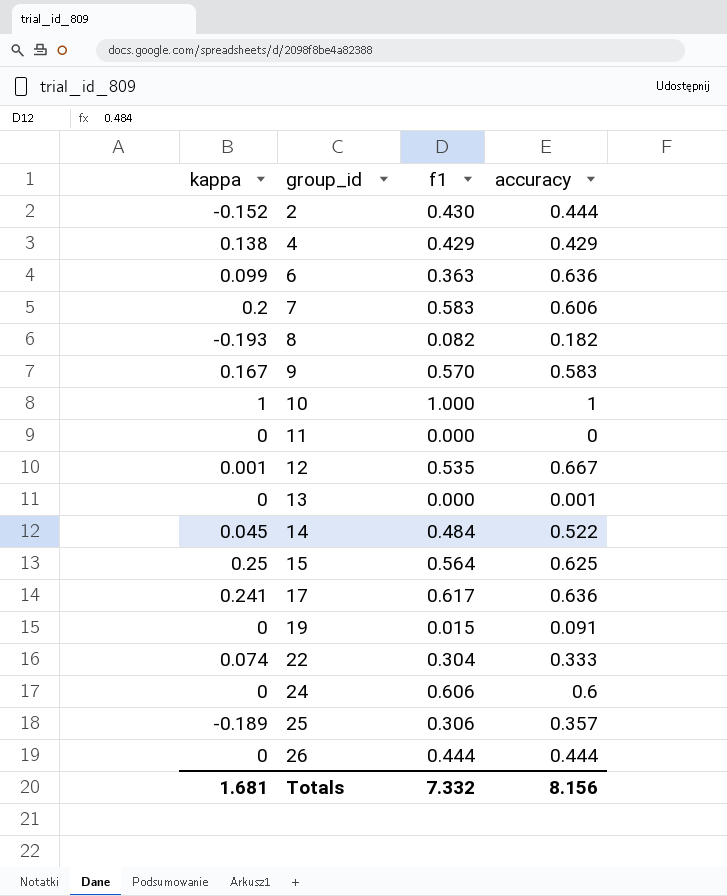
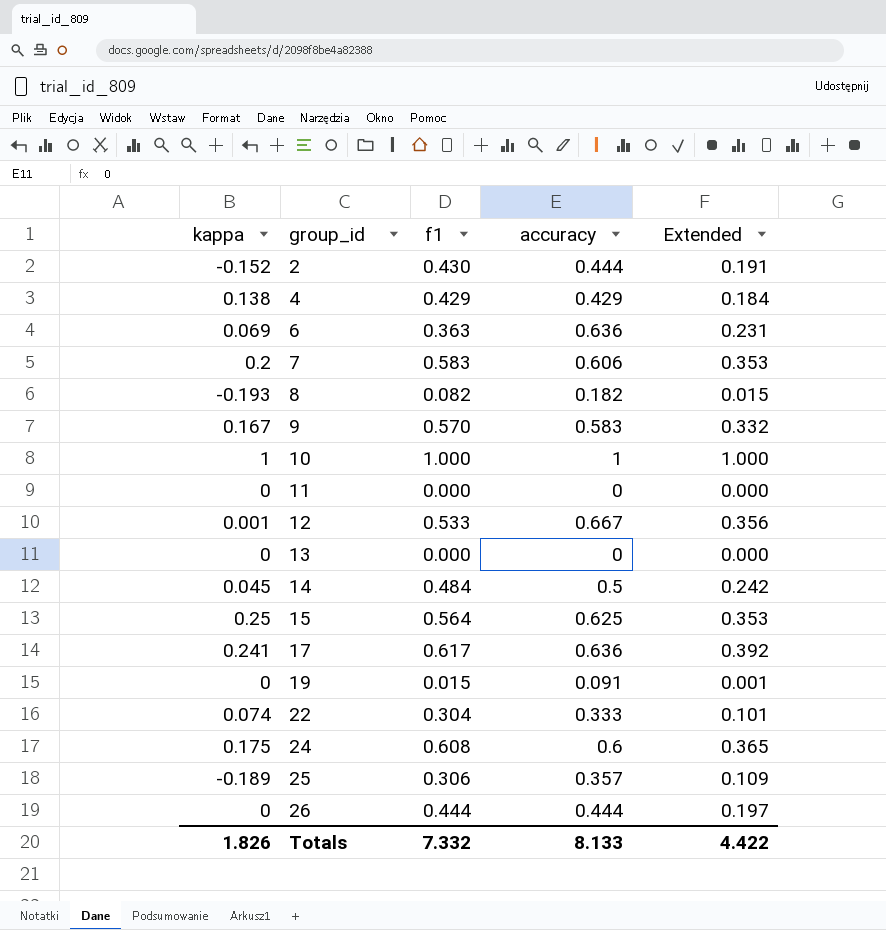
column Extended | formula: none -> [f1] * [accuracy]
6 | kappa: 0.099 -> 0.069
12 | f1: 0.535 -> 0.533
13 | accuracy: 0.001 -> 0
14 | accuracy: 0.522 -> 0.5
24 | kappa: 0 -> 0.175
24 | f1: 0.606 -> 0.608
Totals | kappa: 1.681 -> 1.826
Totals | accuracy: 8.156 -> 8.133

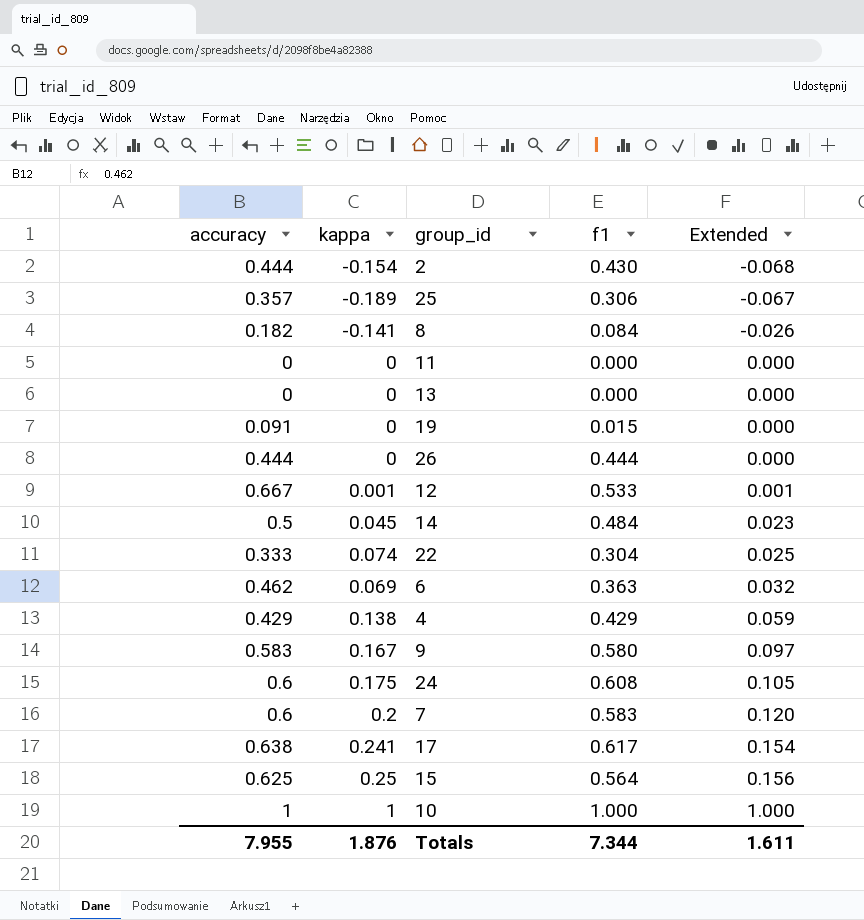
row order: group_id ascending -> Extended ascending
column accuracy | position: 4 -> 1
column Extended | formula: [f1] * [accuracy] -> [accuracy] * [kappa]
2 | kappa: -0.152 -> -0.154
8 | kappa: -0.193 -> -0.141
8 | f1: 0.082 -> 0.084
6 | accuracy: 0.636 -> 0.462
9 | f1: 0.570 -> 0.580
7 | accuracy: 0.606 -> 0.6
17 | accuracy: 0.636 -> 0.638
Totals | accuracy: 8.133 -> 7.955
Totals | kappa: 1.826 -> 1.876
Totals | f1: 7.332 -> 7.344
Totals | Extended: 4.422 -> 1.611

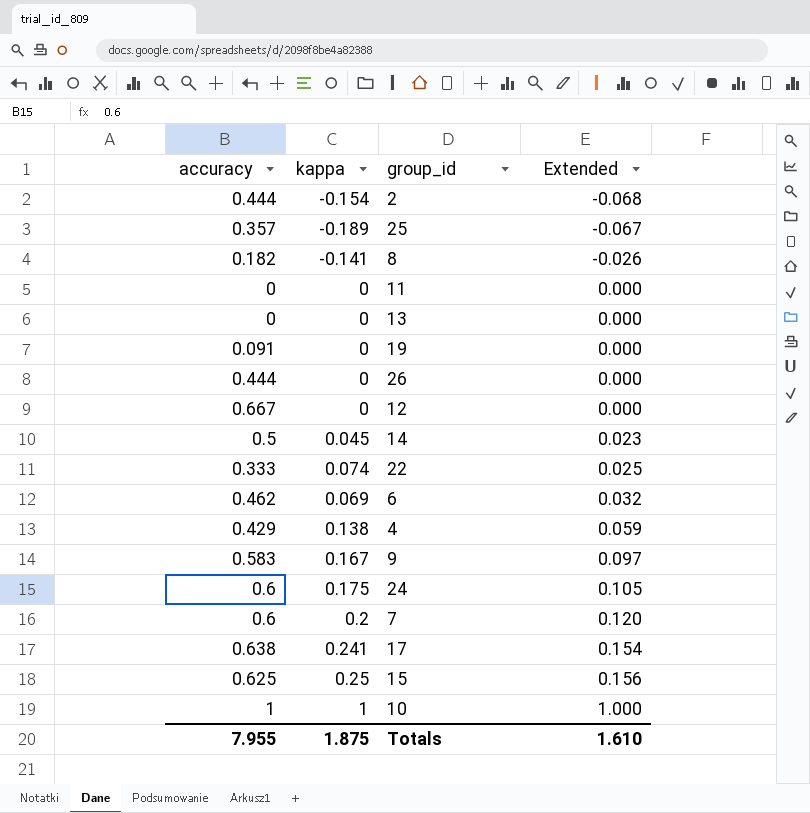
column f1 | position: 4 -> none
12 | kappa: 0.001 -> 0
12 | Extended: 0.001 -> 0.000
Totals | kappa: 1.876 -> 1.875
Totals | Extended: 1.611 -> 1.610

